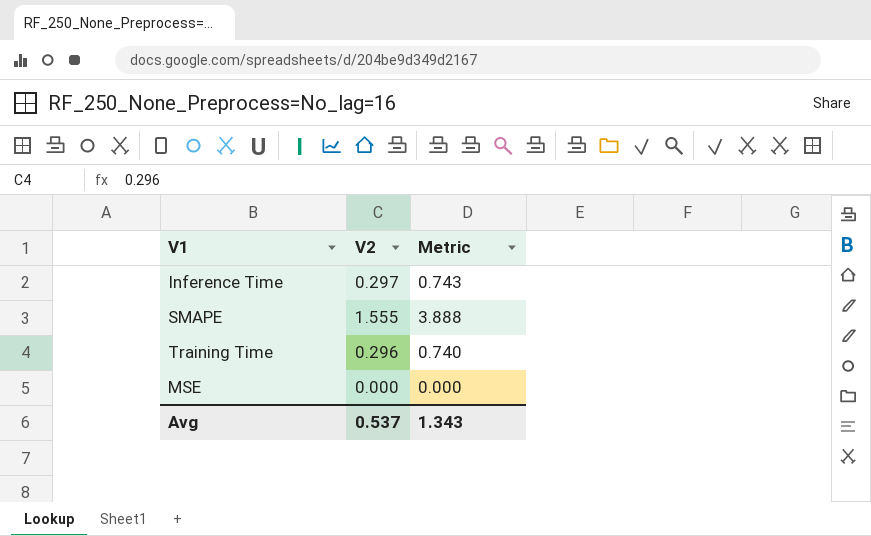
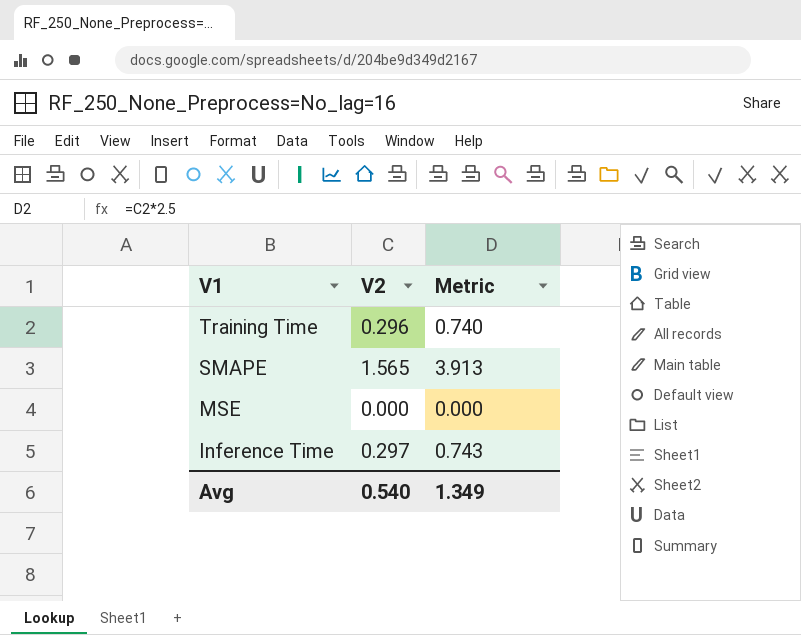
row order: none -> V1 descending
SMAPE | V2: 1.555 -> 1.565
SMAPE | Metric: 3.888 -> 3.913
Avg | V2: 0.537 -> 0.540
Avg | Metric: 1.343 -> 1.349

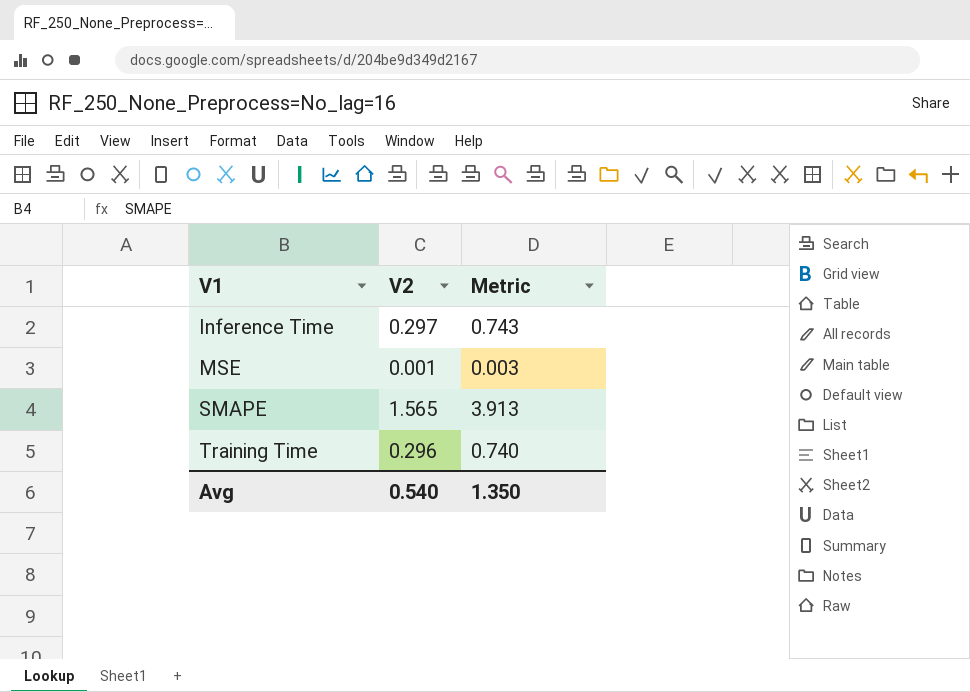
row order: V1 descending -> V1 ascending
MSE | V2: 0.000 -> 0.001
MSE | Metric: 0.000 -> 0.003
Avg | Metric: 1.349 -> 1.350

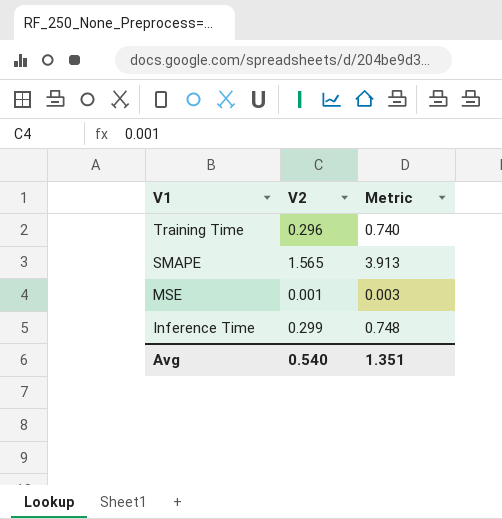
row order: V1 ascending -> V1 descending
Inference Time | V2: 0.297 -> 0.299
Inference Time | Metric: 0.743 -> 0.748
Avg | Metric: 1.350 -> 1.351

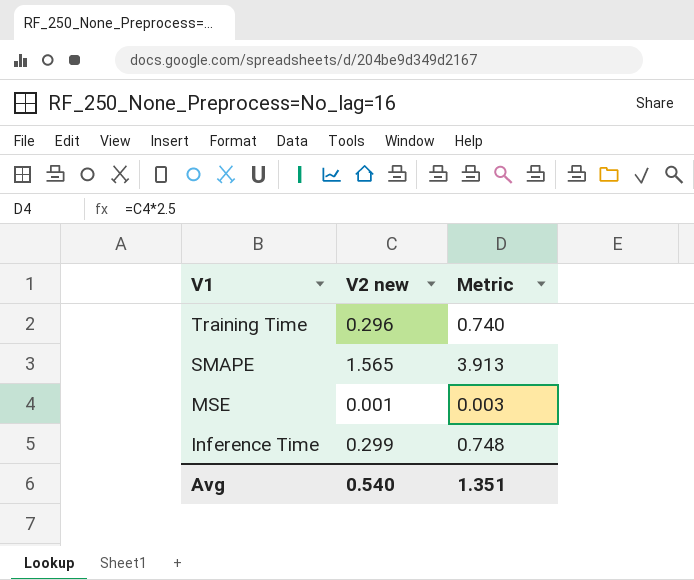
column name: V2 -> V2 new

